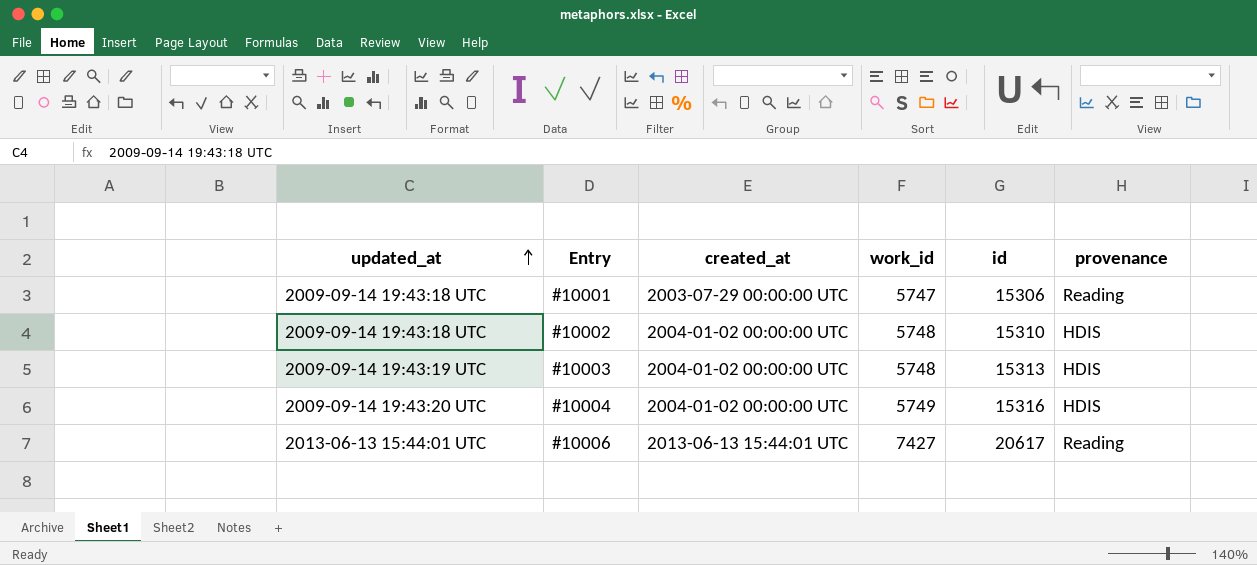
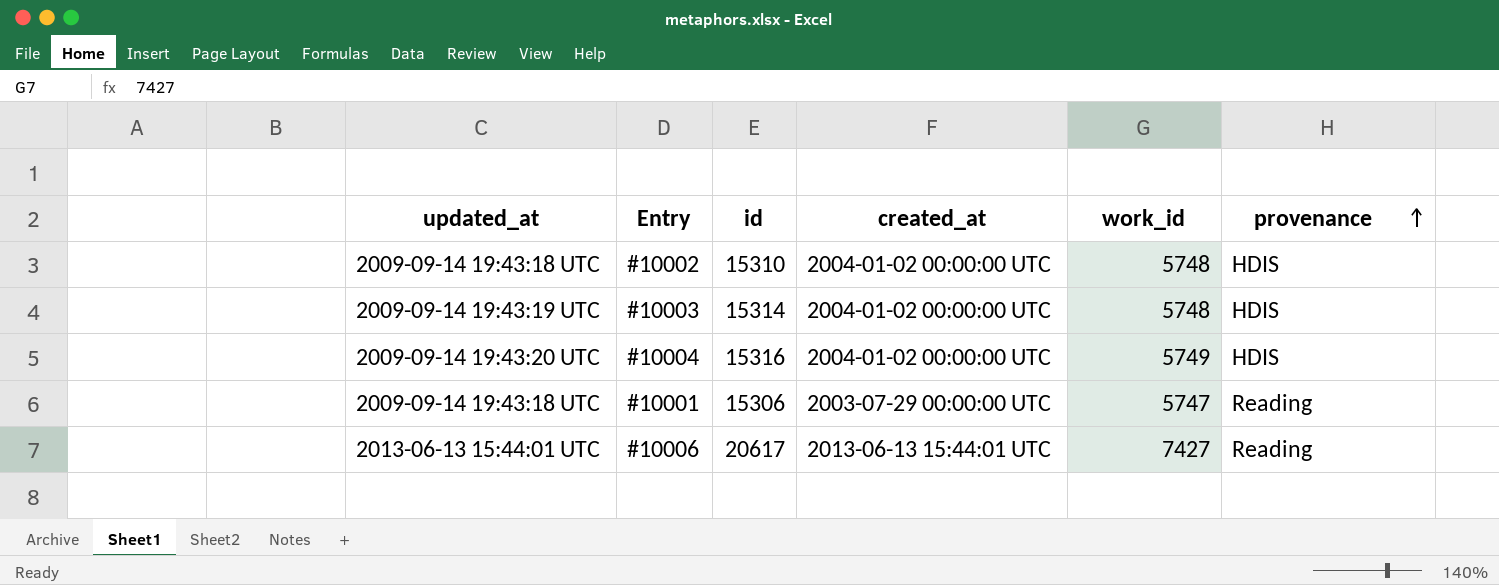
row order: updated_at ascending -> provenance ascending
column id | position: 5 -> 3
#10003 | id: 15313 -> 15314

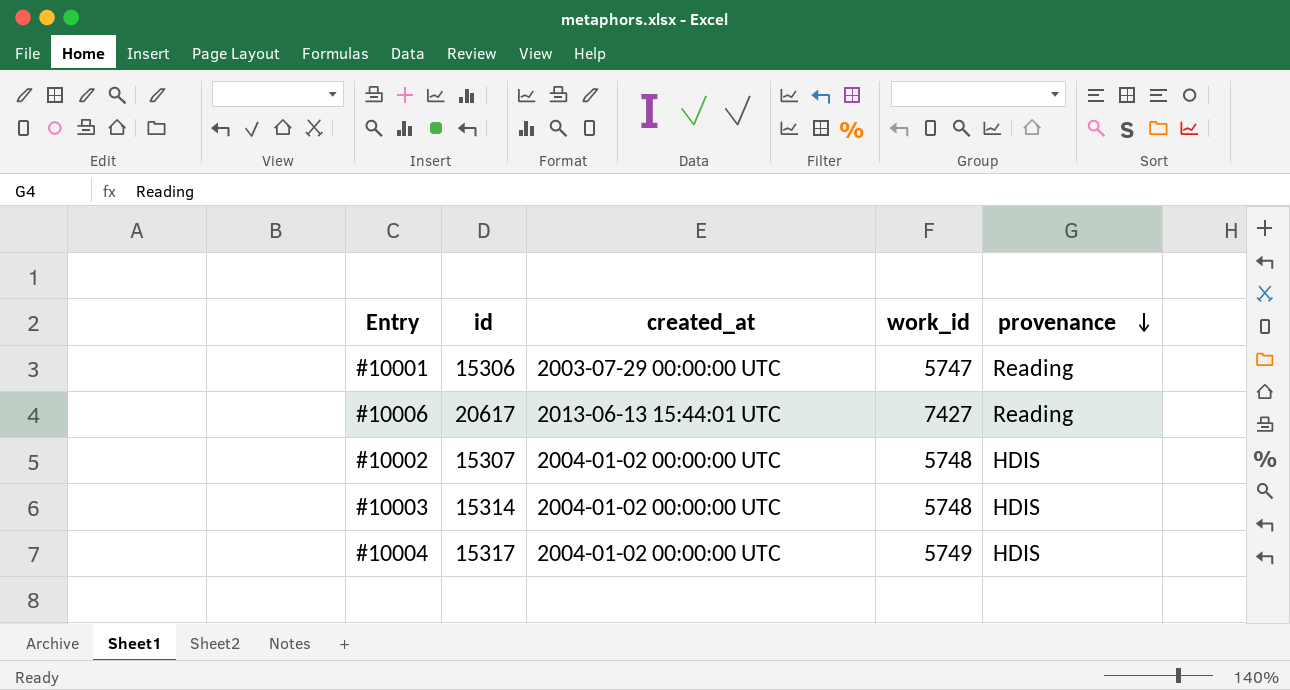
row order: provenance ascending -> provenance descending
column updated_at | position: 1 -> none
#10002 | id: 15310 -> 15307
#10004 | id: 15316 -> 15317

